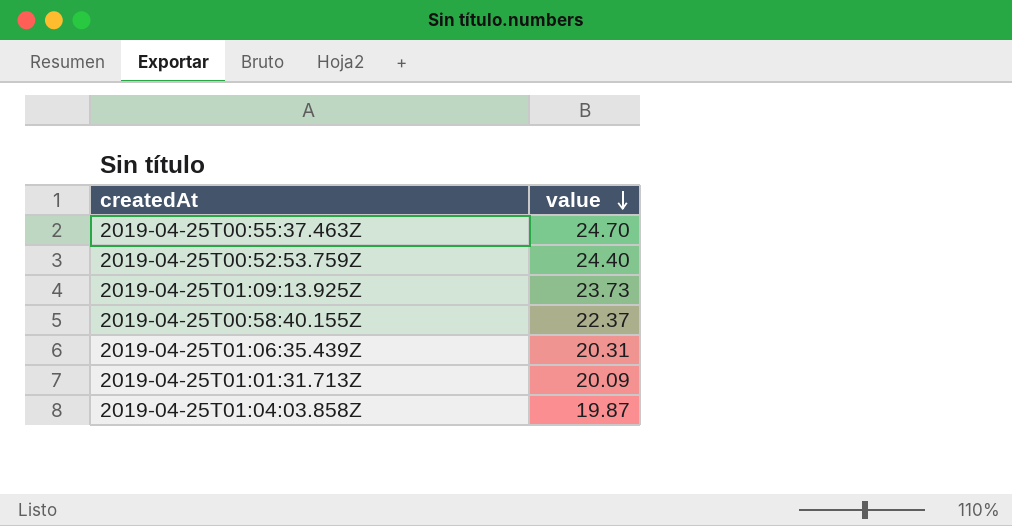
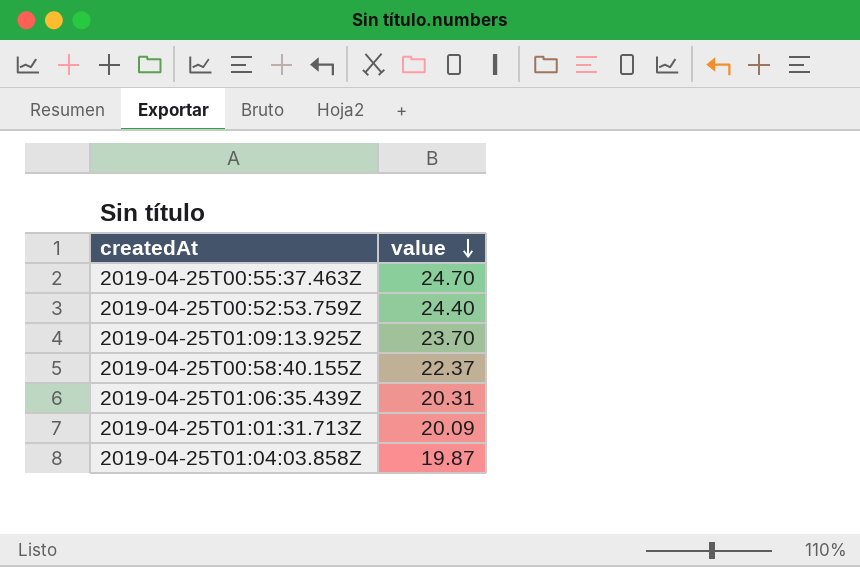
2019-04-25T01:09:13.925Z | value: 23.73 -> 23.70

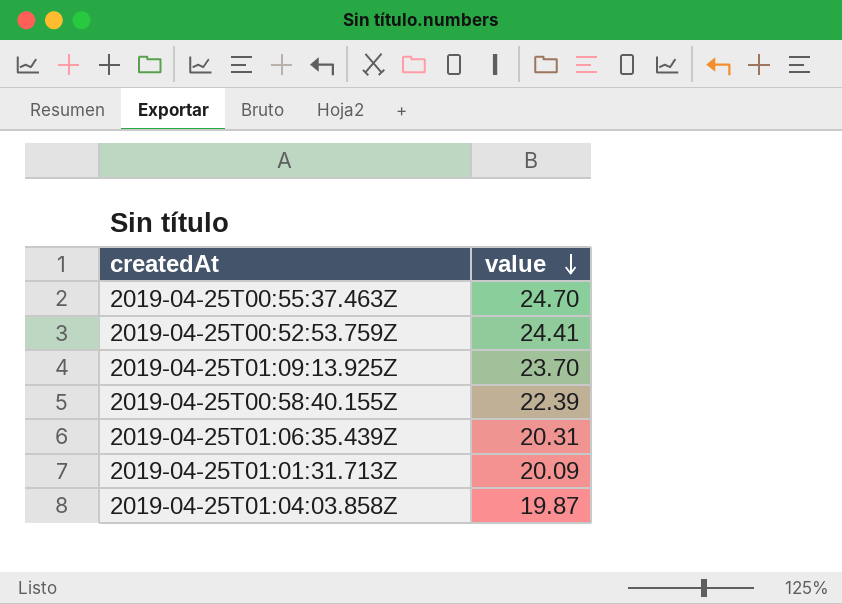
2019-04-25T00:52:53.759Z | value: 24.40 -> 24.41
2019-04-25T00:58:40.155Z | value: 22.37 -> 22.39

